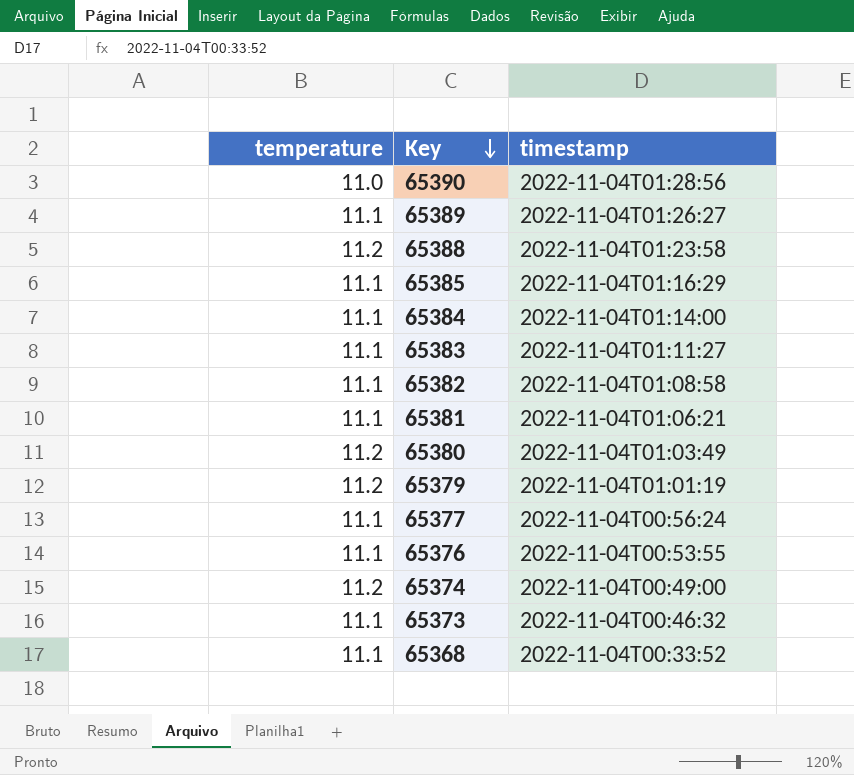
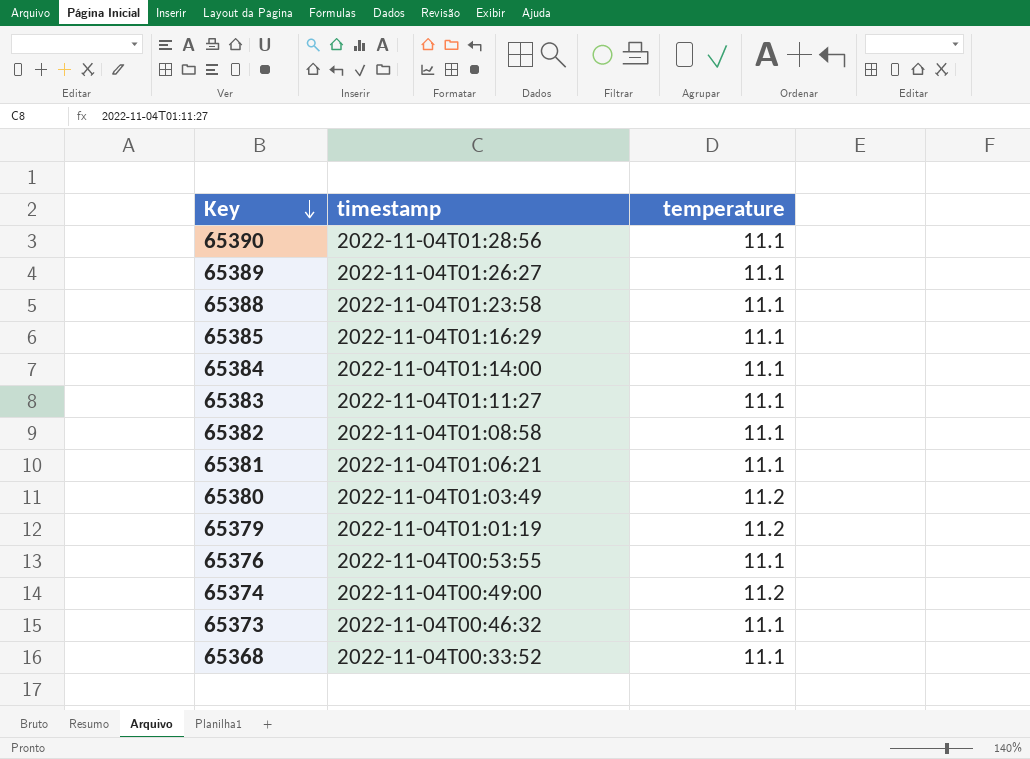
column temperature | position: 1 -> 3
row 65377: 11.1 | 2022-11-04T00:56:24 -> none
65390 | temperature: 11.0 -> 11.1
65388 | temperature: 11.2 -> 11.1

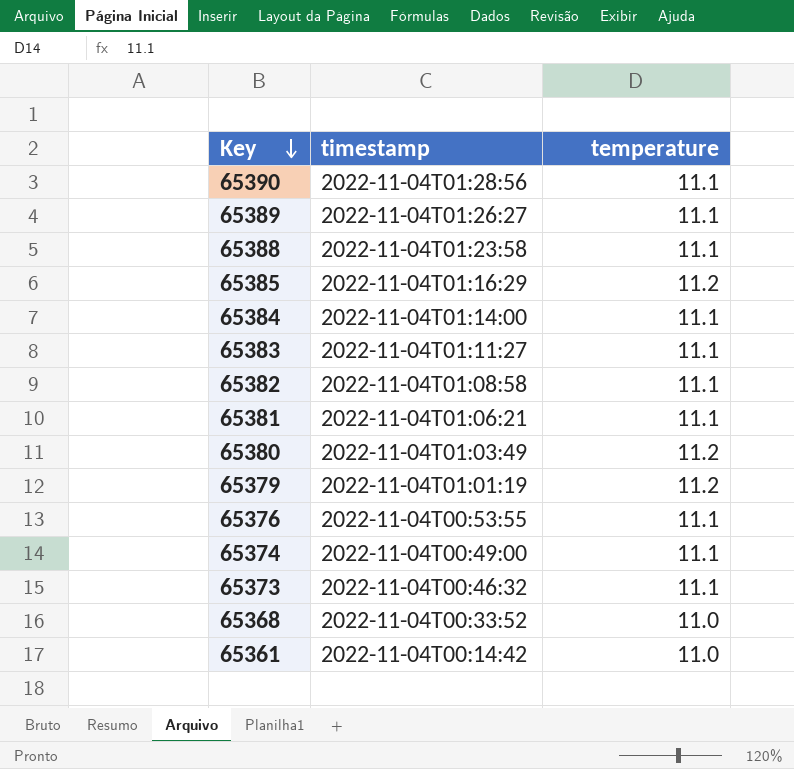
65385 | temperature: 11.1 -> 11.2
65374 | temperature: 11.2 -> 11.1
65368 | temperature: 11.1 -> 11.0
row 65361: none -> 2022-11-04T00:14:42 | 11.0

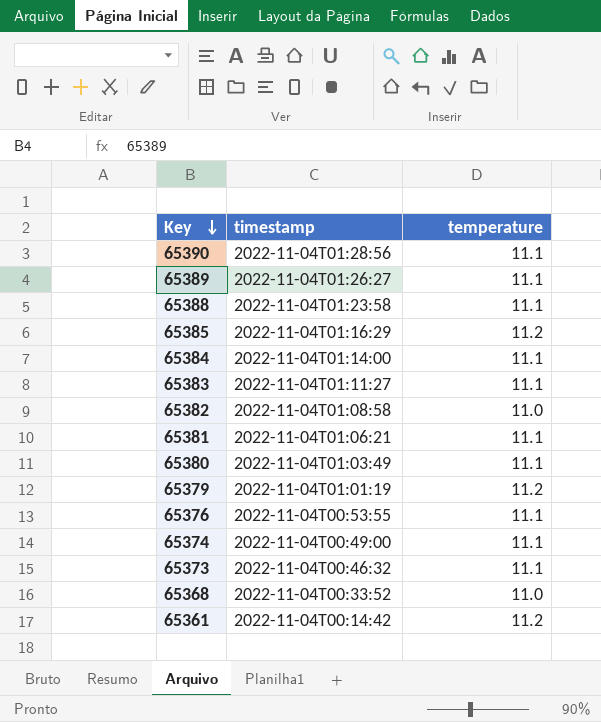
65382 | temperature: 11.1 -> 11.0
65380 | temperature: 11.2 -> 11.1
65361 | temperature: 11.0 -> 11.2

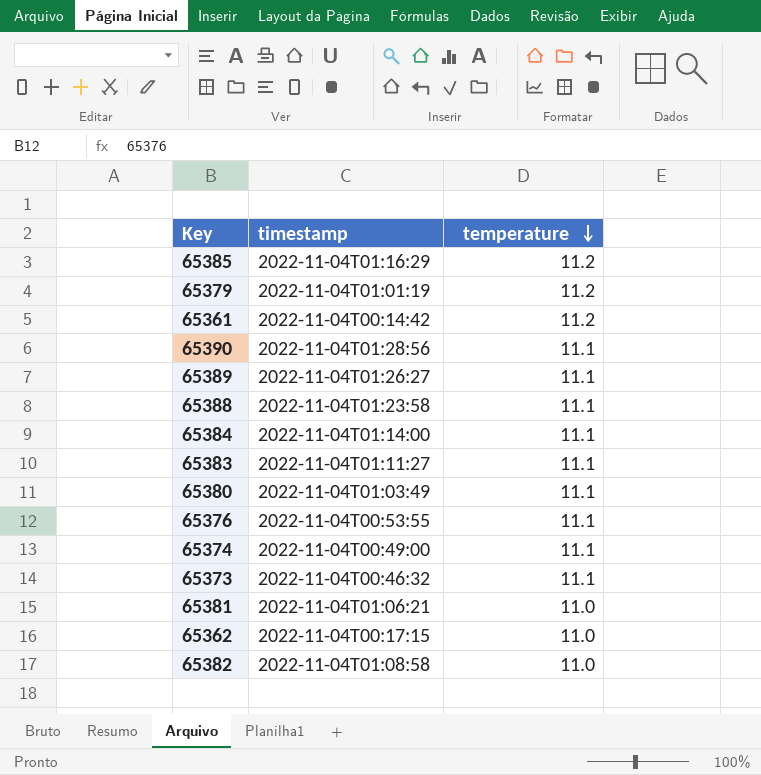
row order: Key descending -> temperature descending
row 65368: 2022-11-04T00:33:52 | 11.0 -> none
65381 | temperature: 11.1 -> 11.0
row 65362: none -> 2022-11-04T00:17:15 | 11.0

